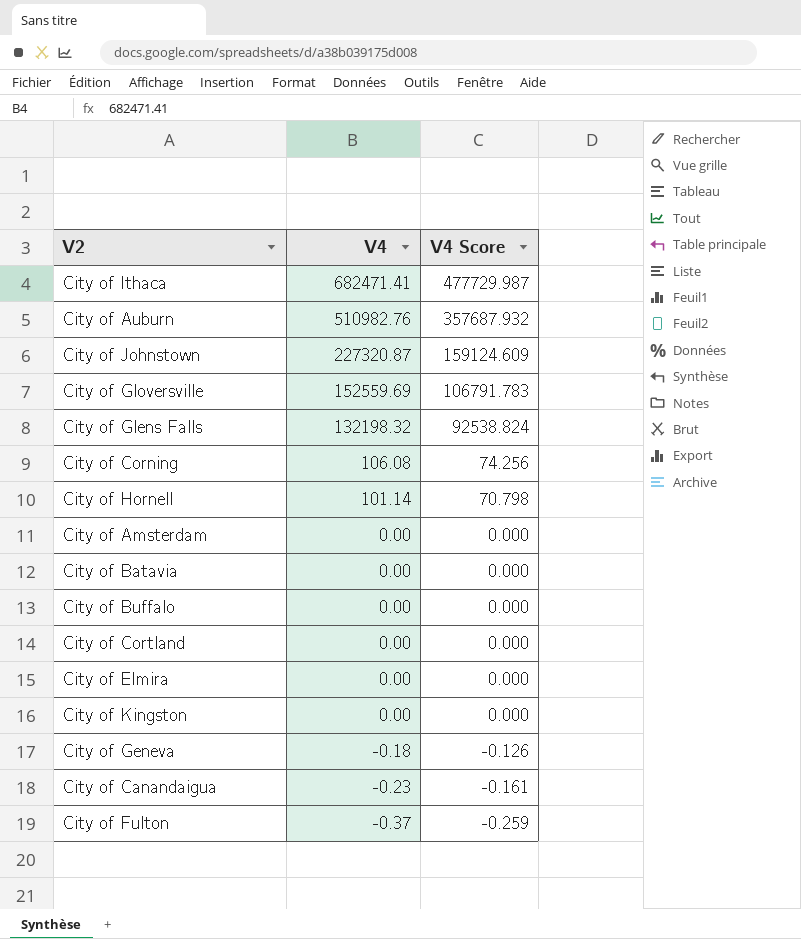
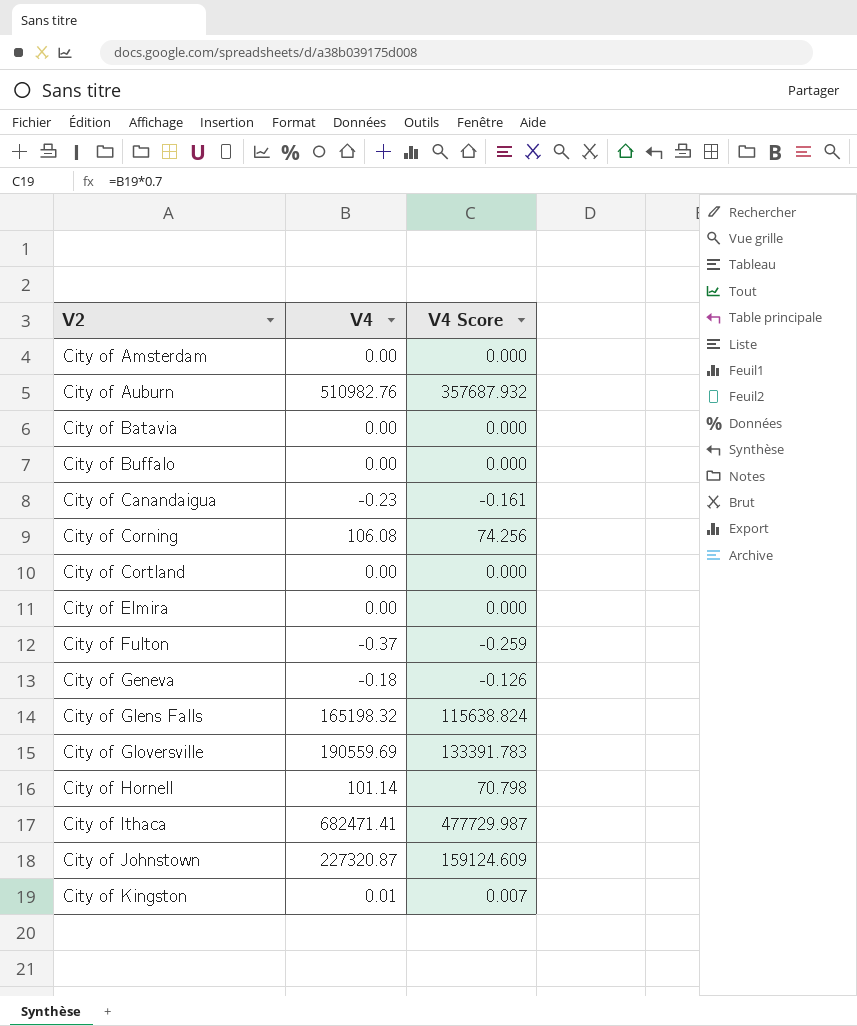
row order: V4 descending -> V2 ascending
City of Glens Falls | V4: 132198.32 -> 165198.32
City of Glens Falls | V4 Score: 92538.824 -> 115638.824
City of Gloversville | V4: 152559.69 -> 190559.69
City of Gloversville | V4 Score: 106791.783 -> 133391.783
City of Kingston | V4: 0.00 -> 0.01
City of Kingston | V4 Score: 0.000 -> 0.007

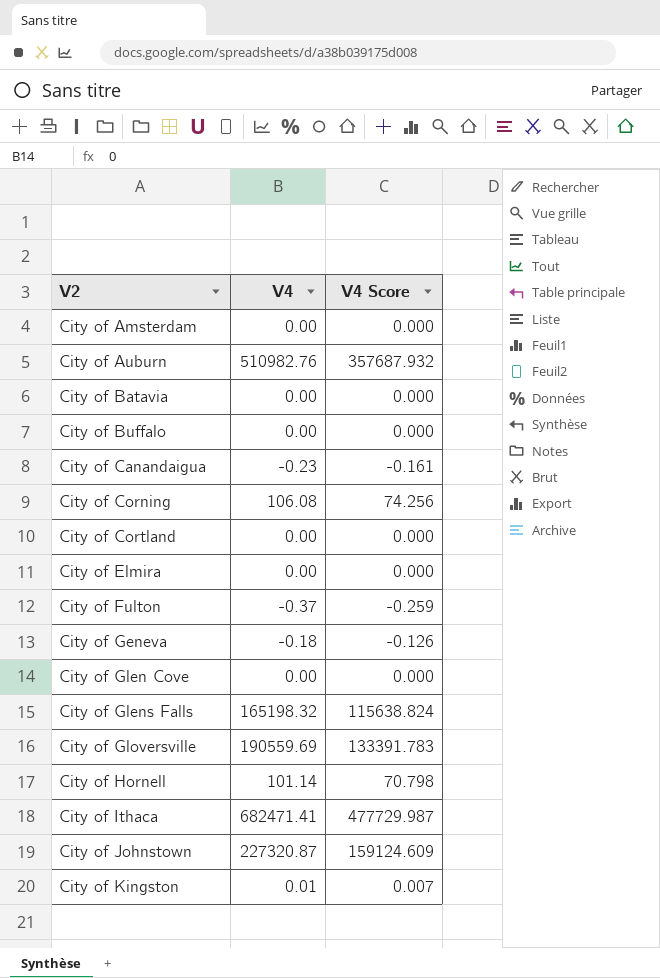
row City of Glen Cove: none -> 0.00 | 0.000

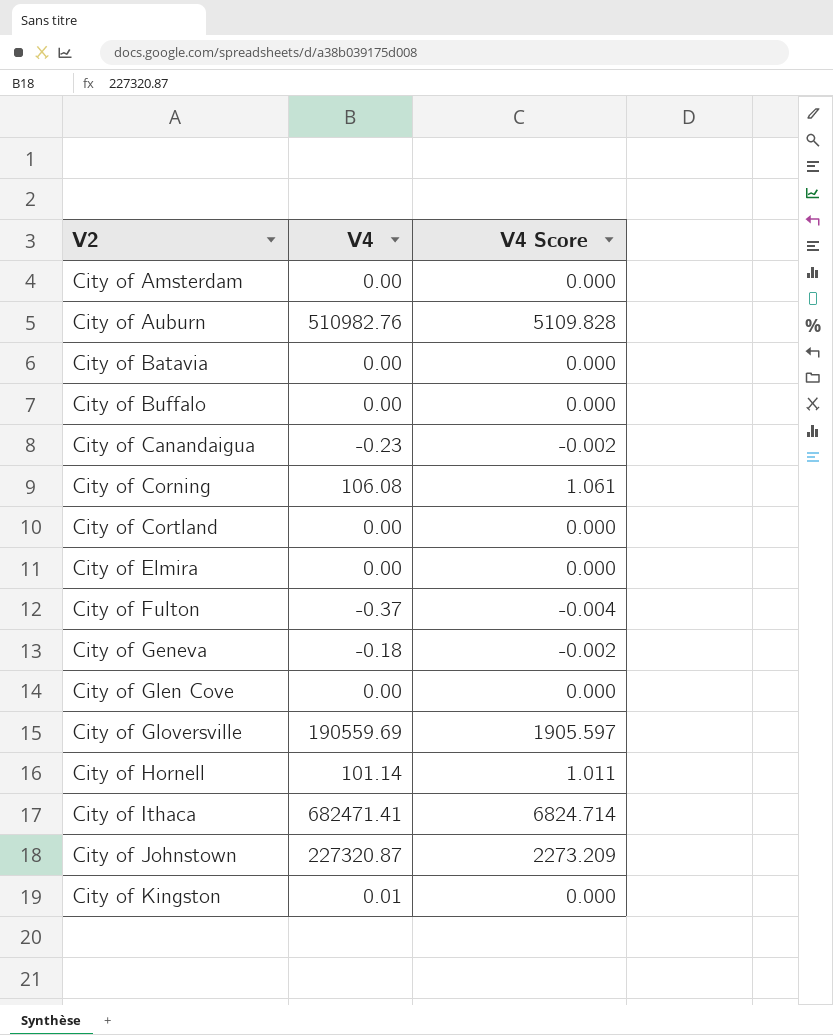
column V4 Score | formula: [V4] * 0.7 -> [V4] * 0.01
row City of Glens Falls: 165198.32 | 115638.824 -> none

